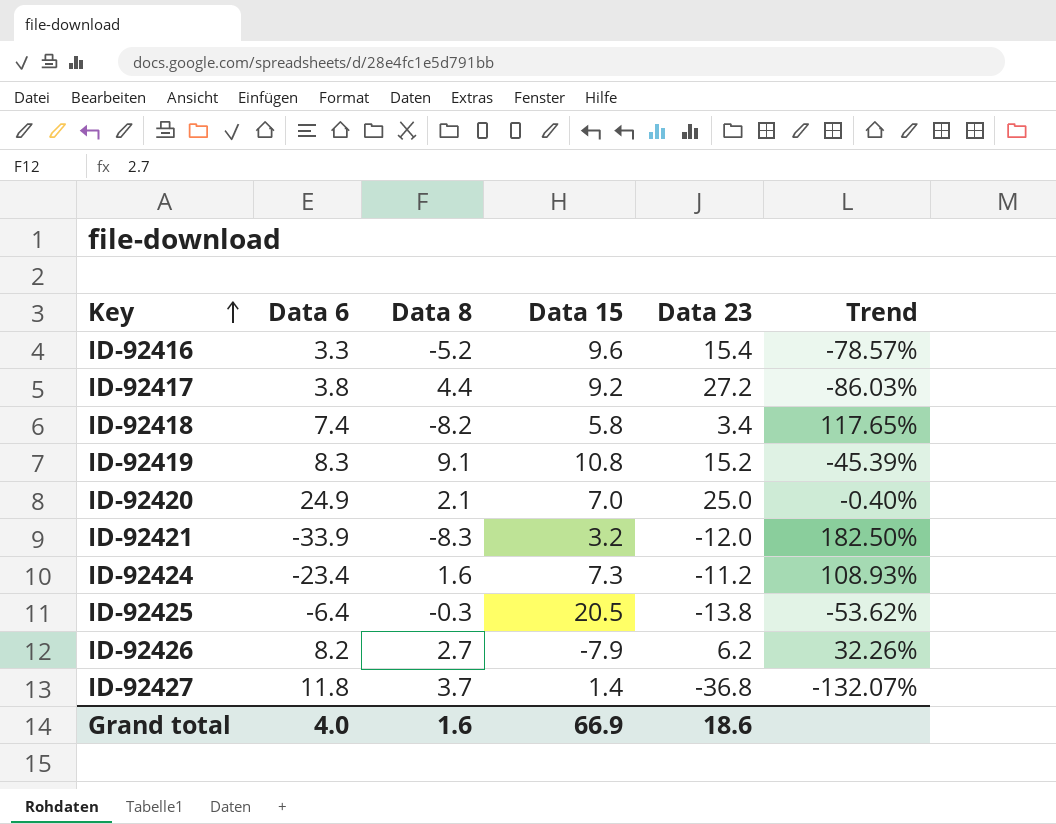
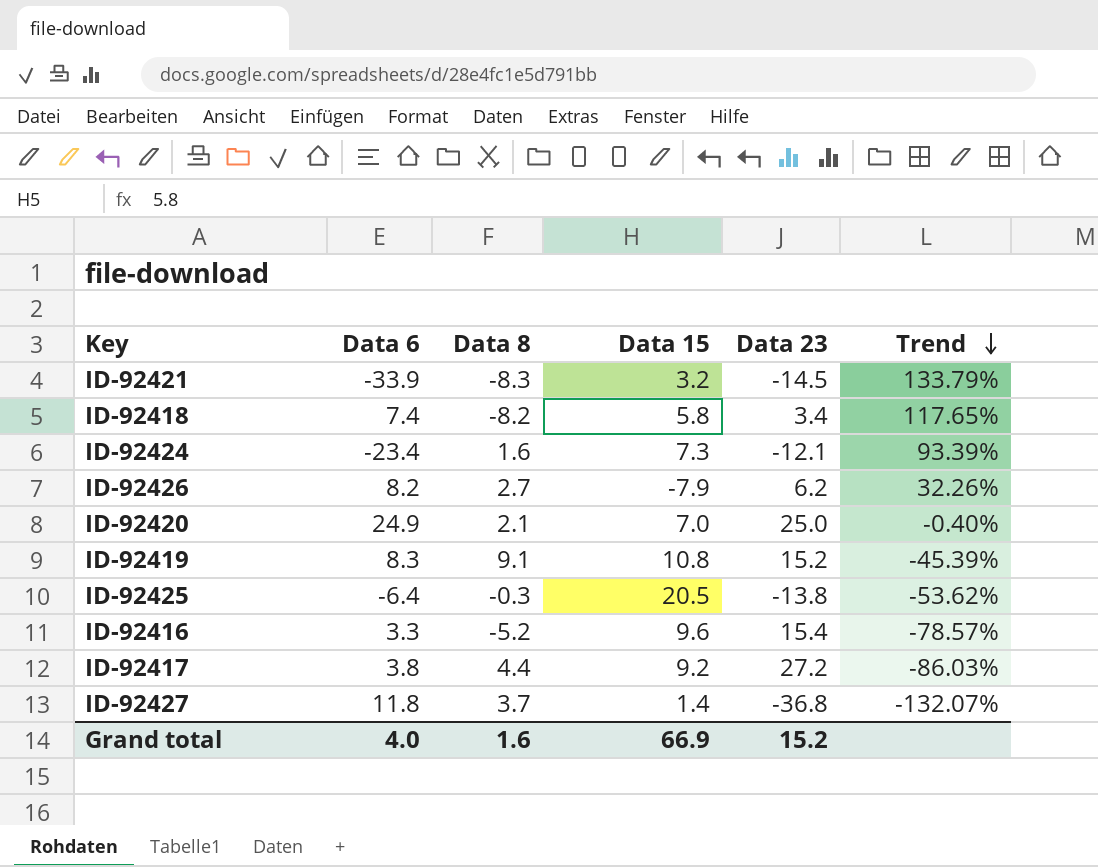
row order: Key ascending -> Trend descending
ID-92421 | Data 23: -12.0 -> -14.5
ID-92421 | Trend: 182.50% -> 133.79%
ID-92424 | Data 23: -11.2 -> -12.1
ID-92424 | Trend: 108.93% -> 93.39%
Grand total | Data 23: 18.6 -> 15.2

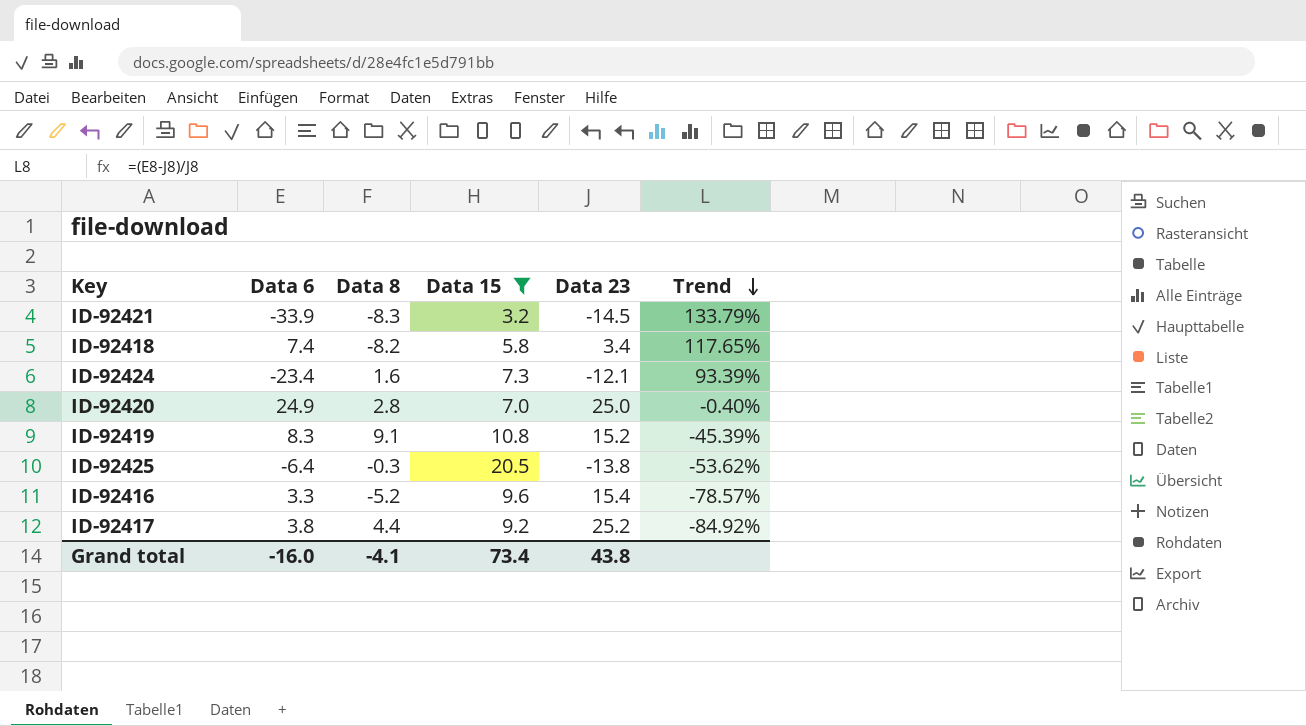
filter: none -> Data 15 >= 3.2
ID-92420 | Data 8: 2.1 -> 2.8
ID-92417 | Data 23: 27.2 -> 25.2
ID-92417 | Trend: -86.03% -> -84.92%
Grand total | Data 6: 4.0 -> -16.0
Grand total | Data 8: 1.6 -> -4.1
Grand total | Data 15: 66.9 -> 73.4
Grand total | Data 23: 15.2 -> 43.8

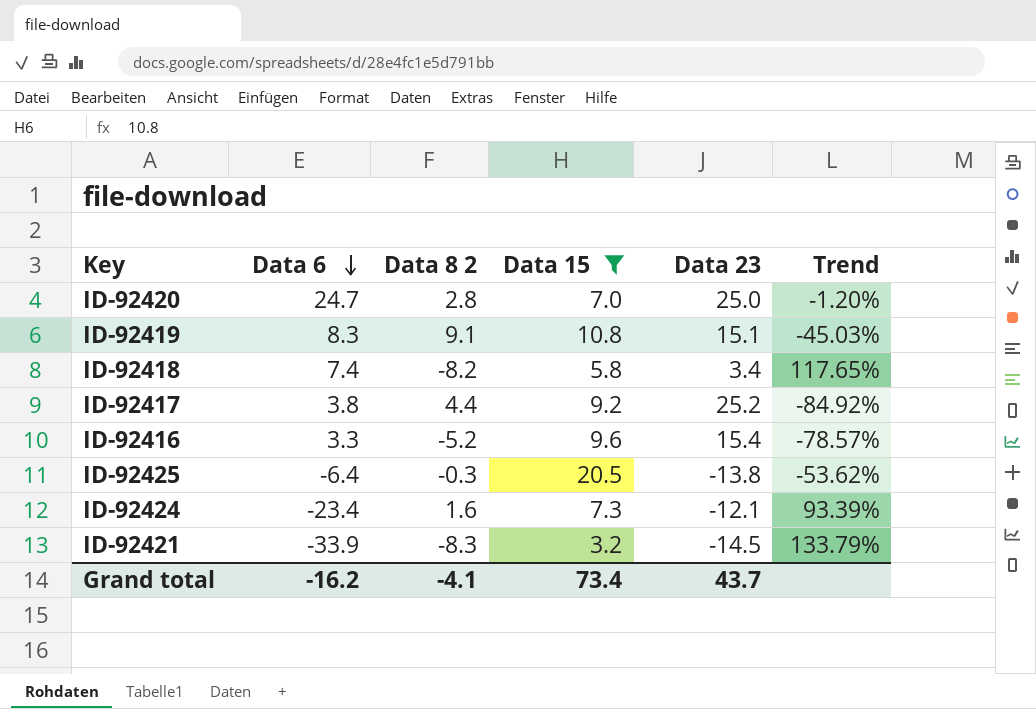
row order: Trend descending -> Data 6 descending
column name: Data 8 -> Data 8 2
ID-92420 | Data 6: 24.9 -> 24.7
ID-92420 | Trend: -0.40% -> -1.20%
ID-92419 | Data 23: 15.2 -> 15.1
ID-92419 | Trend: -45.39% -> -45.03%
Grand total | Data 6: -16.0 -> -16.2
Grand total | Data 23: 43.8 -> 43.7

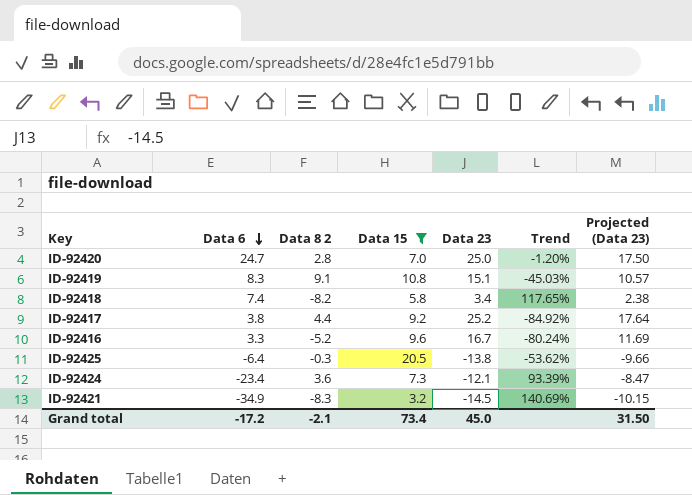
column Projected (Data 23) | formula: none -> [Data 23] * 0.7
ID-92416 | Data 23: 15.4 -> 16.7
ID-92416 | Trend: -78.57% -> -80.24%
ID-92424 | Data 8 2: 1.6 -> 3.6
ID-92421 | Data 6: -33.9 -> -34.9
ID-92421 | Trend: 133.79% -> 140.69%
Grand total | Data 6: -16.2 -> -17.2
Grand total | Data 8 2: -4.1 -> -2.1
Grand total | Data 23: 43.7 -> 45.0

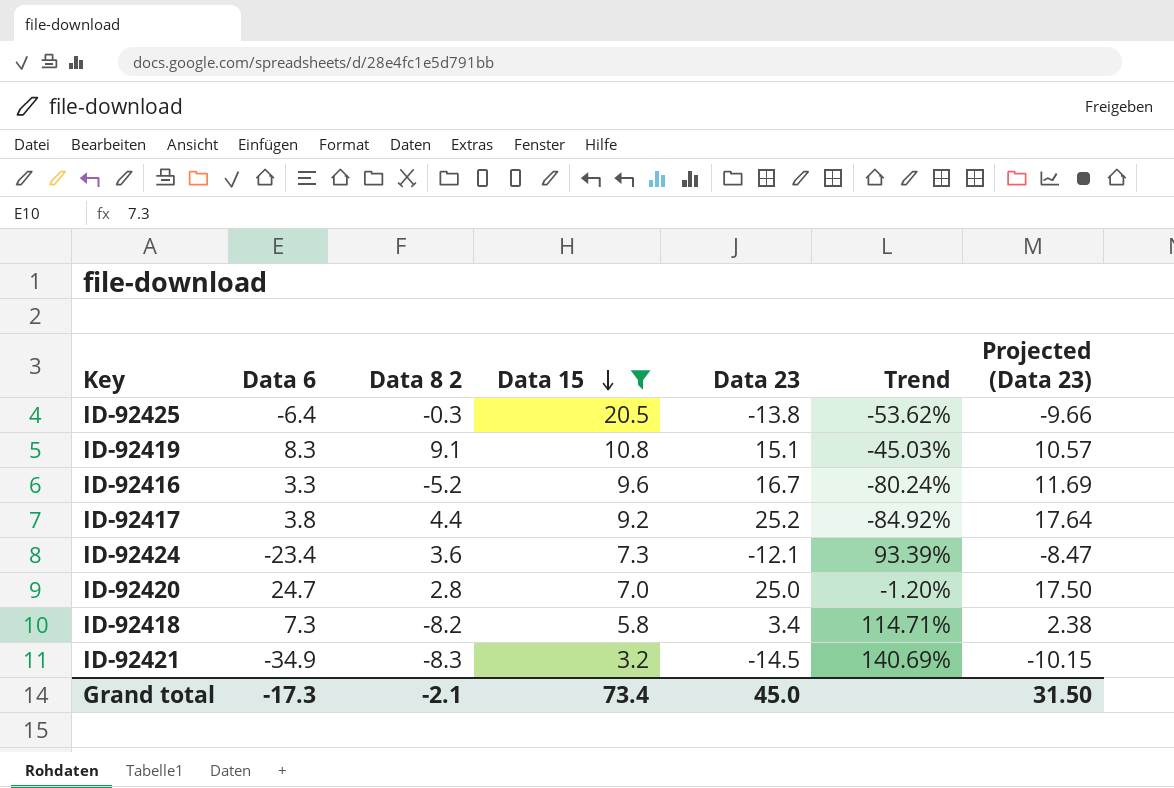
row order: Data 6 descending -> Data 15 descending
ID-92418 | Data 6: 7.4 -> 7.3
ID-92418 | Trend: 117.65% -> 114.71%
Grand total | Data 6: -17.2 -> -17.3

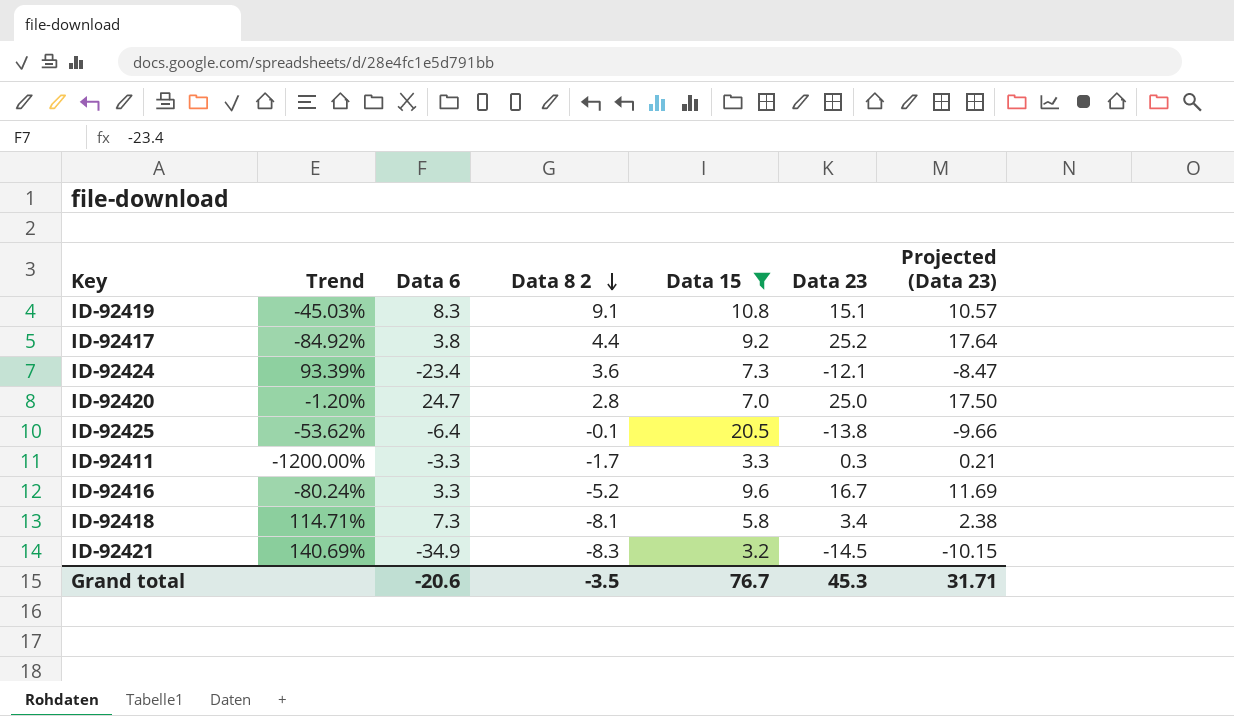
row order: Data 15 descending -> Data 8 2 descending
column Trend | position: 6 -> 2
ID-92425 | Data 8 2: -0.3 -> -0.1
row ID-92411: none -> -1200.00% | -3.3 | -1.7 | 3.3 | 0.3 | 0.21
ID-92418 | Data 8 2: -8.2 -> -8.1
Grand total | Data 6: -17.3 -> -20.6
Grand total | Data 8 2: -2.1 -> -3.5
Grand total | Data 15: 73.4 -> 76.7
Grand total | Data 23: 45.0 -> 45.3
Grand total | Projected (Data 23): 31.50 -> 31.71

